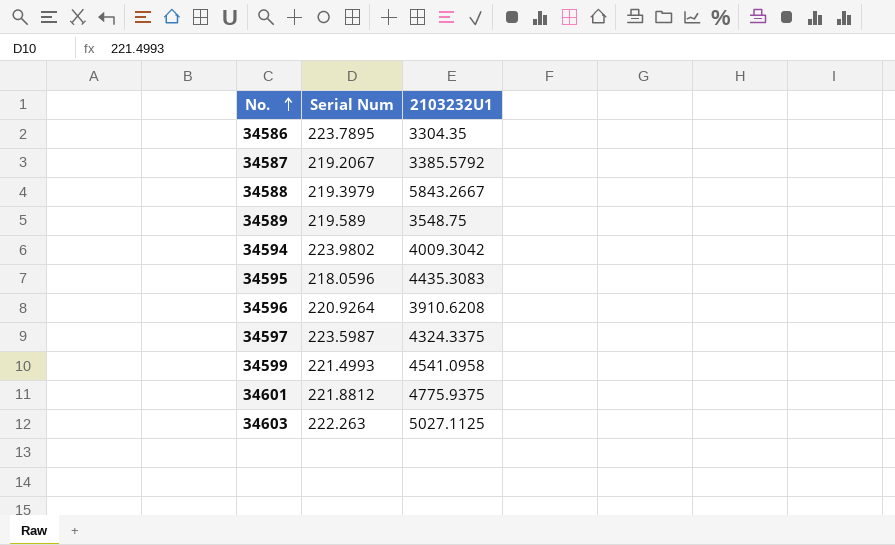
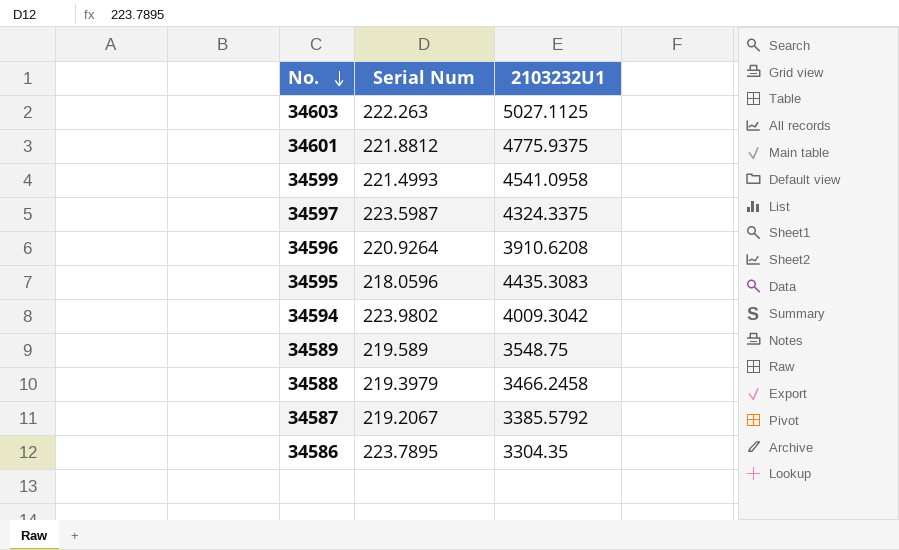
row order: No. ascending -> No. descending
34588 | 2103232U1: 5843.2667 -> 3466.2458

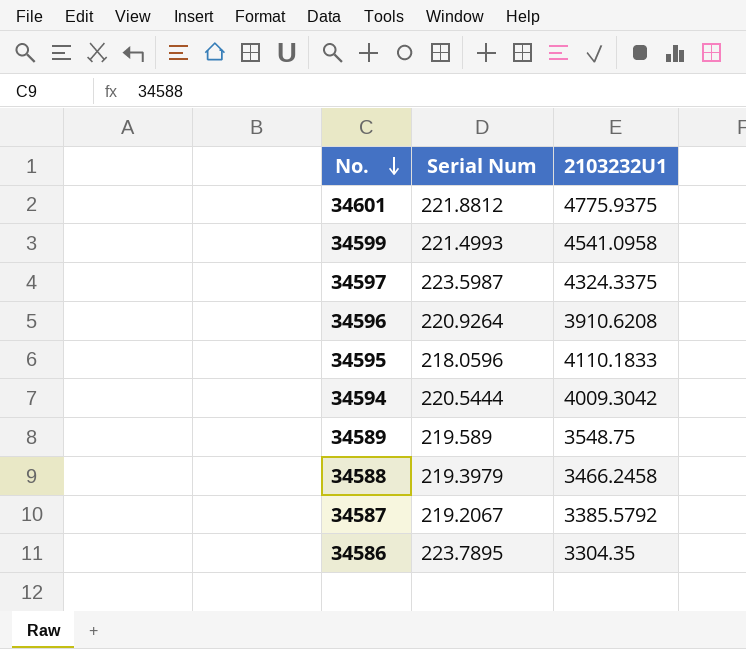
row 34603: 222.263 | 5027.1125 -> none
34595 | 2103232U1: 4435.3083 -> 4110.1833
34594 | Serial Num: 223.9802 -> 220.5444

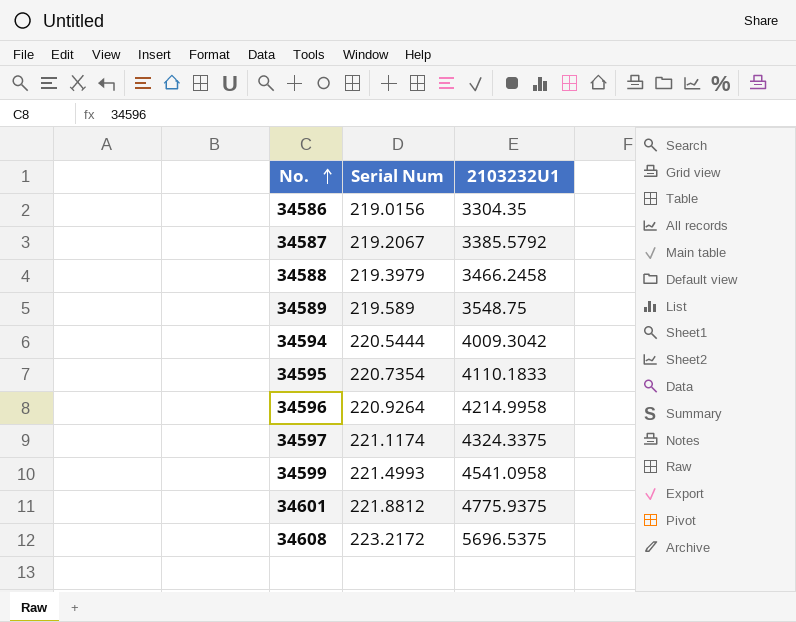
row order: No. descending -> No. ascending
34586 | Serial Num: 223.7895 -> 219.0156
34595 | Serial Num: 218.0596 -> 220.7354
34596 | 2103232U1: 3910.6208 -> 4214.9958
34597 | Serial Num: 223.5987 -> 221.1174
row 34608: none -> 223.2172 | 5696.5375

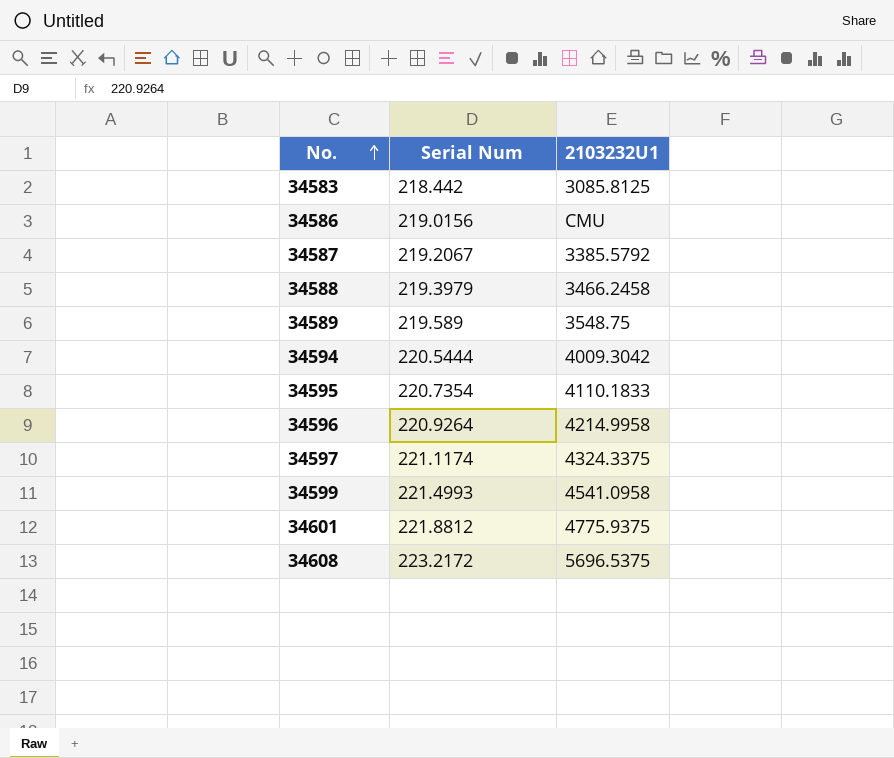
row 34583: none -> 218.442 | 3085.8125
34586 | 2103232U1: 3304.35 -> CMU

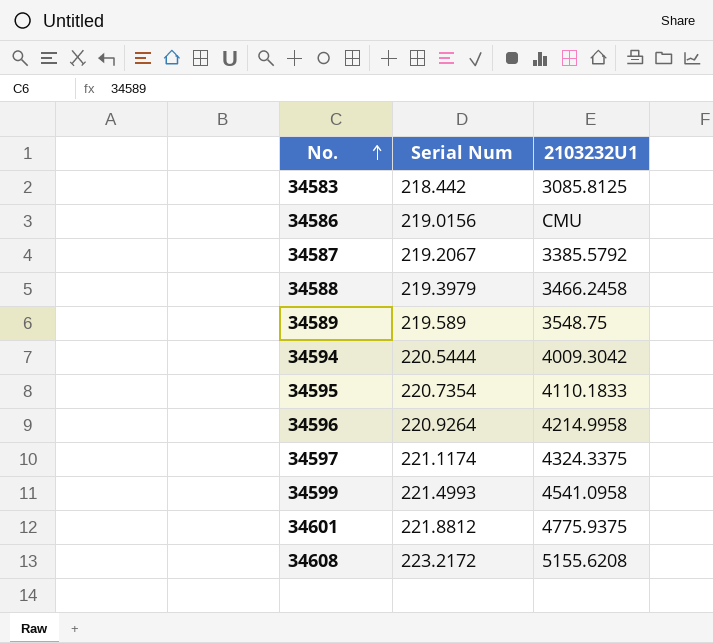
34608 | 2103232U1: 5696.5375 -> 5155.6208

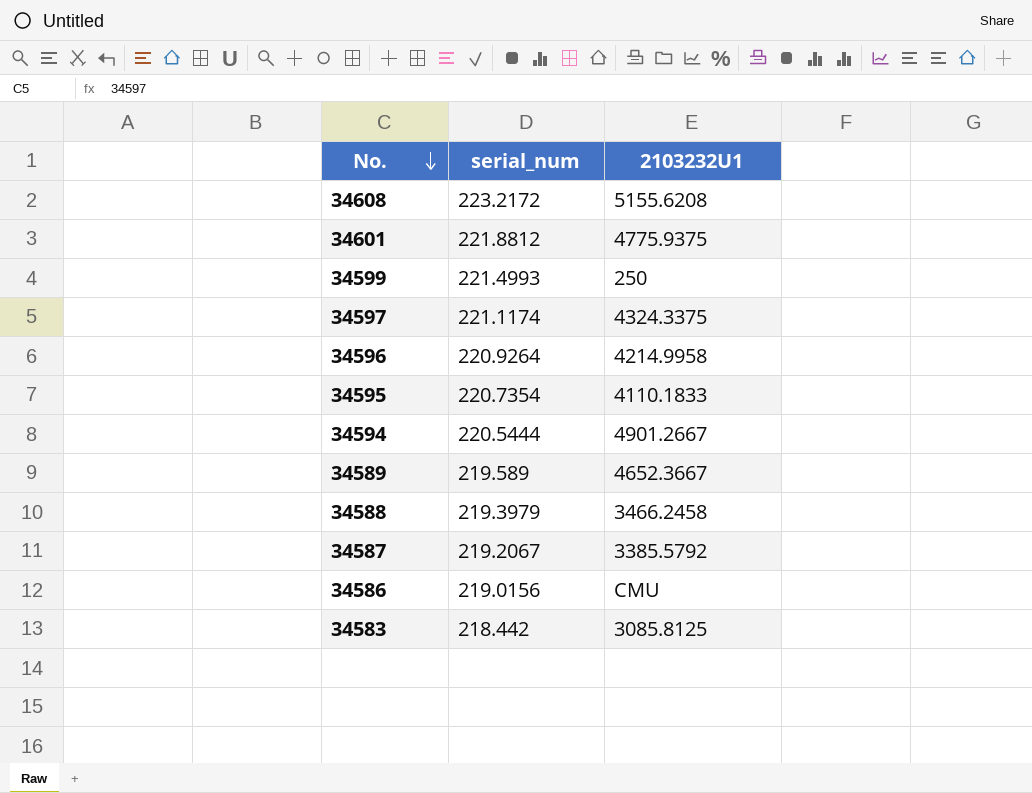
row order: No. ascending -> No. descending
column name: Serial Num -> serial_num
34599 | 2103232U1: 4541.0958 -> 250
34594 | 2103232U1: 4009.3042 -> 4901.2667
34589 | 2103232U1: 3548.75 -> 4652.3667

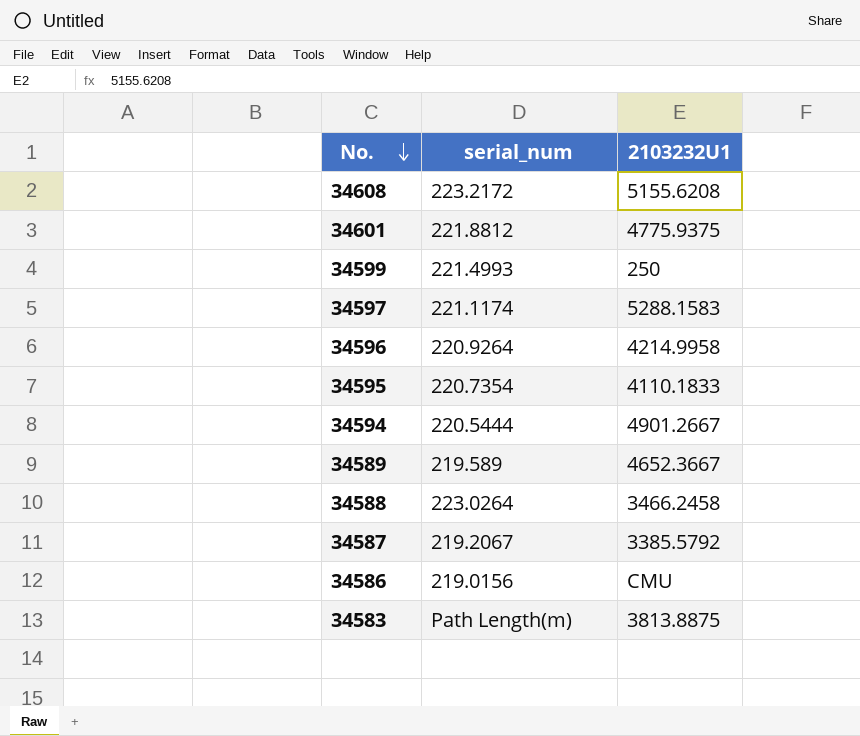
34597 | 2103232U1: 4324.3375 -> 5288.1583
34588 | serial_num: 219.3979 -> 223.0264
34583 | serial_num: 218.442 -> Path Length(m)
34583 | 2103232U1: 3085.8125 -> 3813.8875

